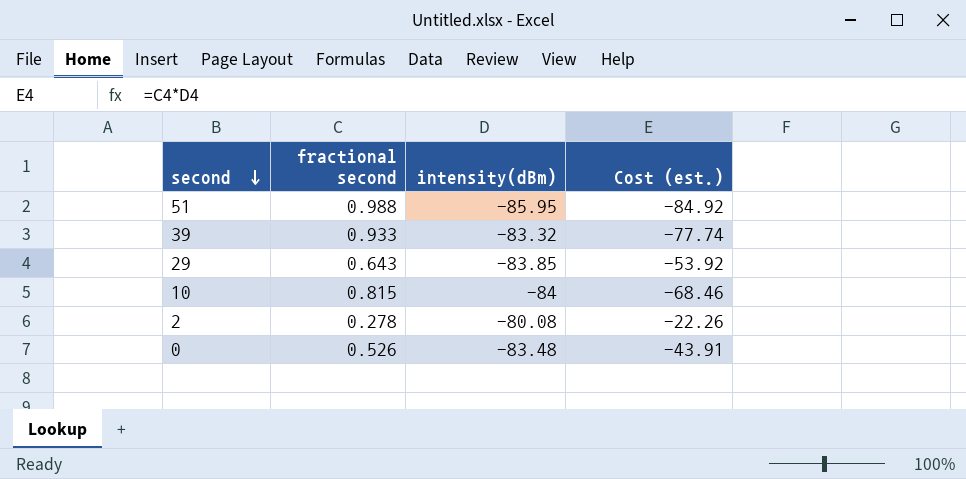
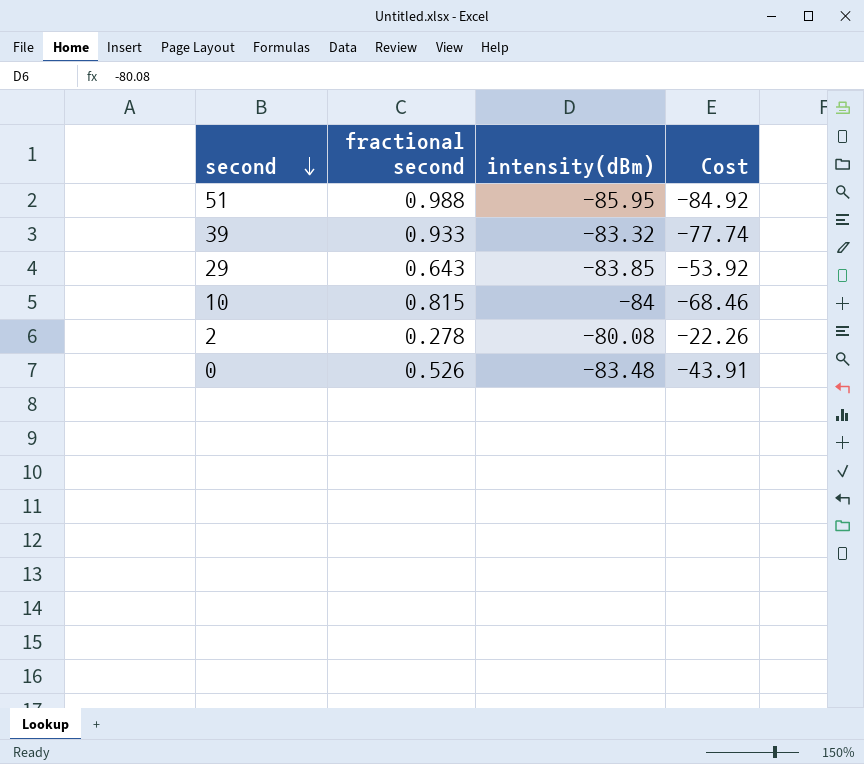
column name: Cost (est.) -> Cost

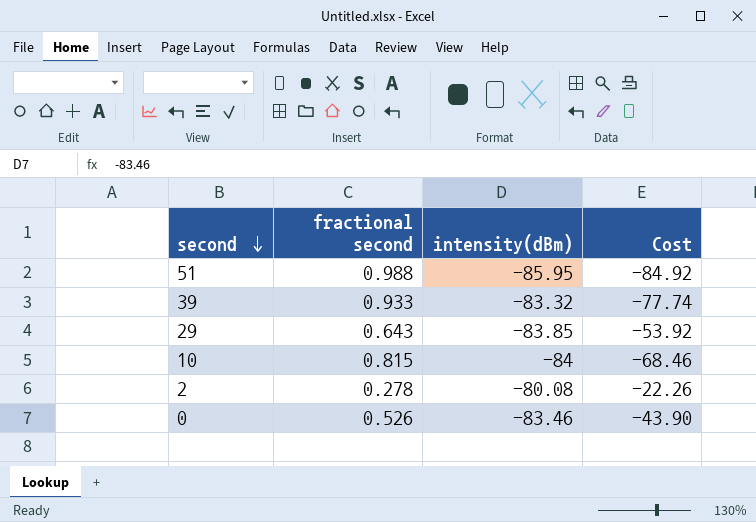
0 | intensity(dBm): -83.48 -> -83.46
0 | Cost: -43.91 -> -43.90

